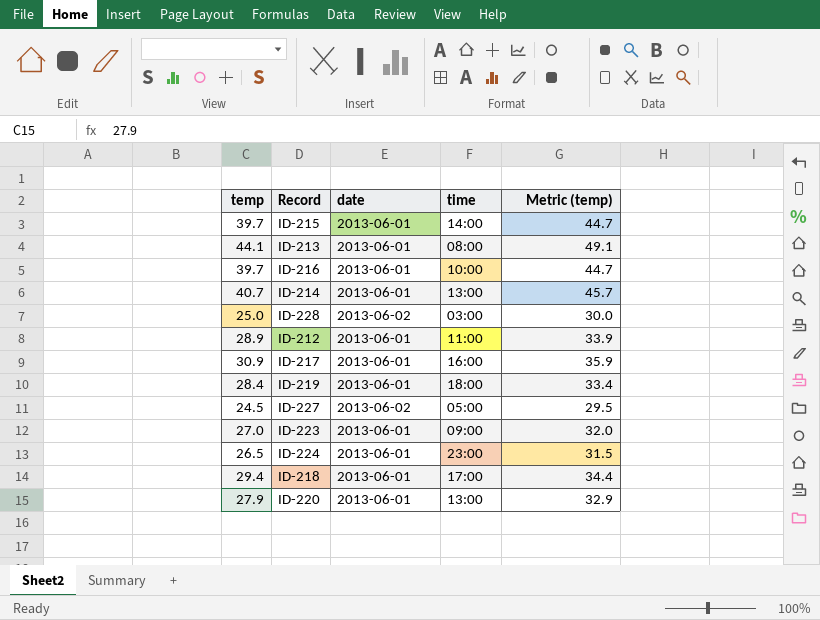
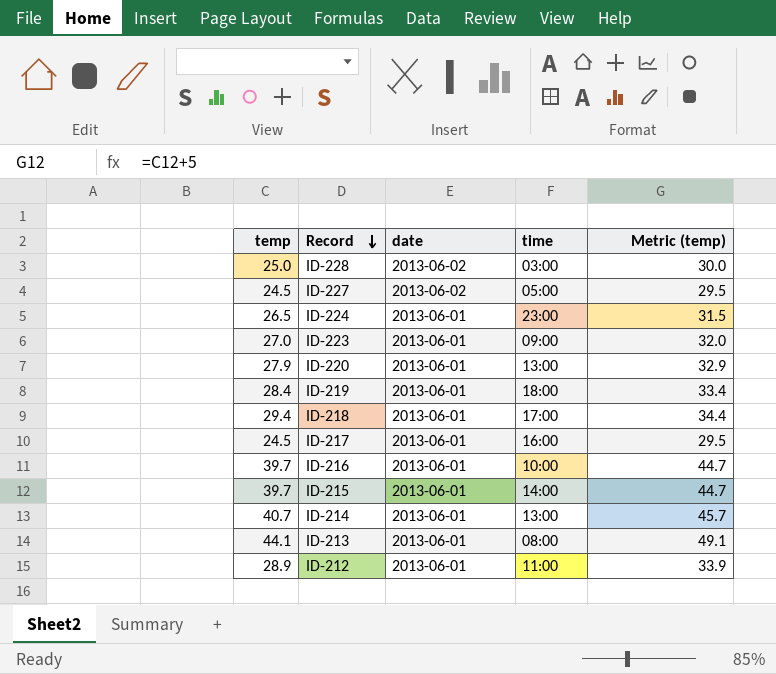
row order: none -> Record descending
ID-217 | temp: 30.9 -> 24.5
ID-217 | Metric (temp): 35.9 -> 29.5

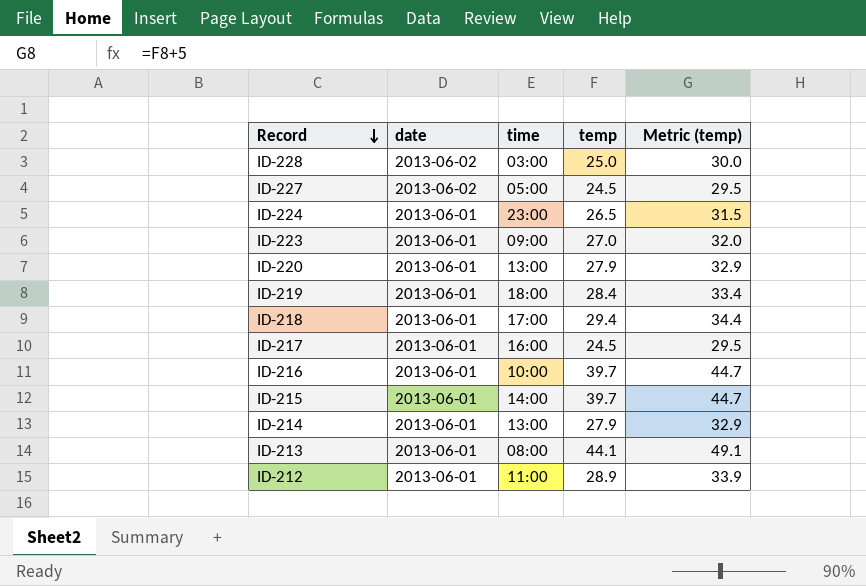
column temp | position: 1 -> 4
ID-214 | temp: 40.7 -> 27.9
ID-214 | Metric (temp): 45.7 -> 32.9

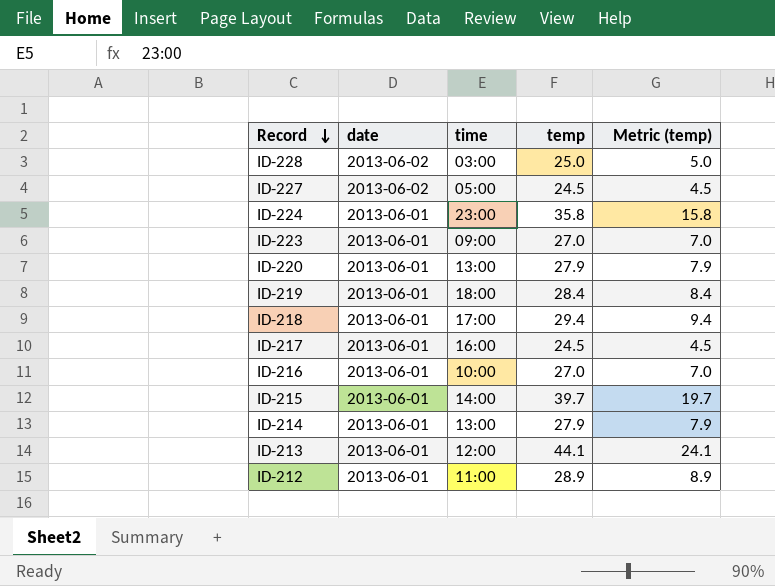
column Metric (temp) | formula: [temp] + 5 -> [temp] - 20
ID-224 | temp: 26.5 -> 35.8
ID-216 | temp: 39.7 -> 27.0
ID-213 | time: 08:00 -> 12:00

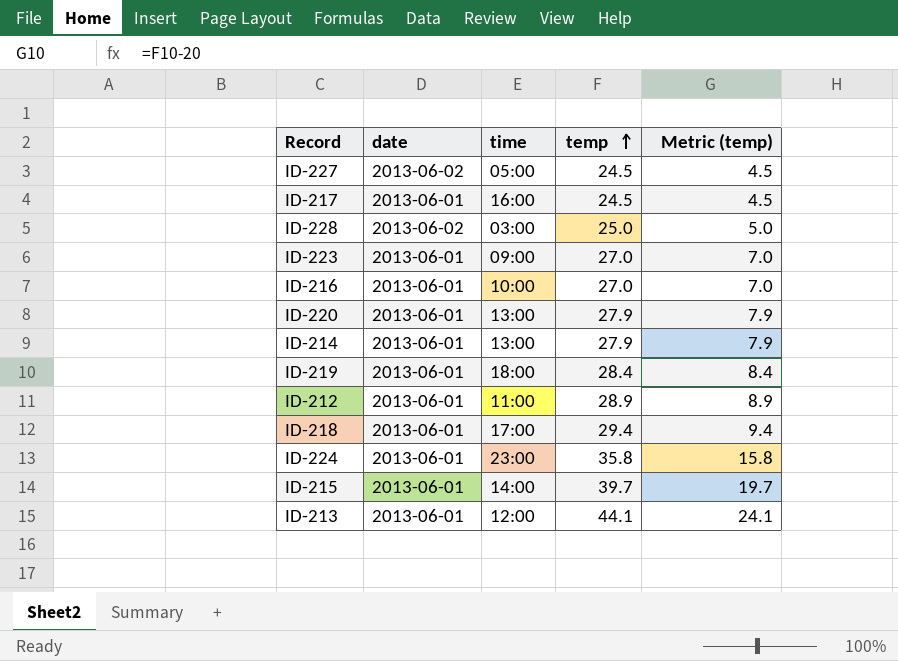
row order: Record descending -> temp ascending

